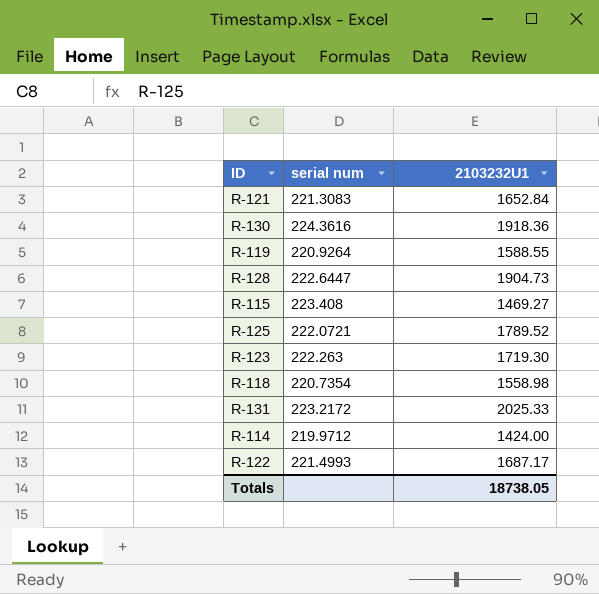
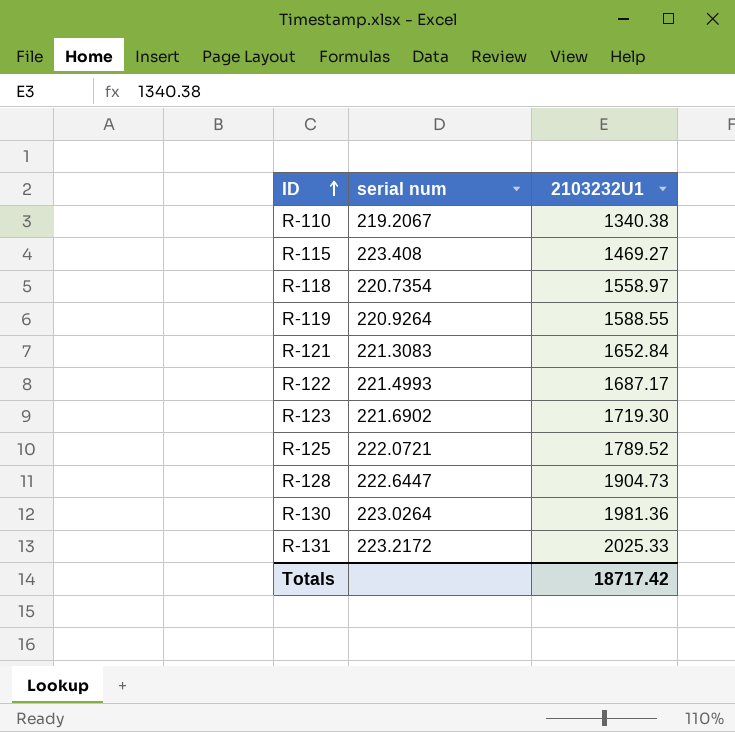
row order: none -> ID ascending
row R-114: 219.9712 | 1424.00 -> none
row R-110: none -> 219.2067 | 1340.38
R-118 | 2103232U1: 1558.98 -> 1558.97
R-123 | serial num: 222.263 -> 221.6902
R-130 | serial num: 224.3616 -> 223.0264
R-130 | 2103232U1: 1918.36 -> 1981.36
Totals | 2103232U1: 18738.05 -> 18717.42

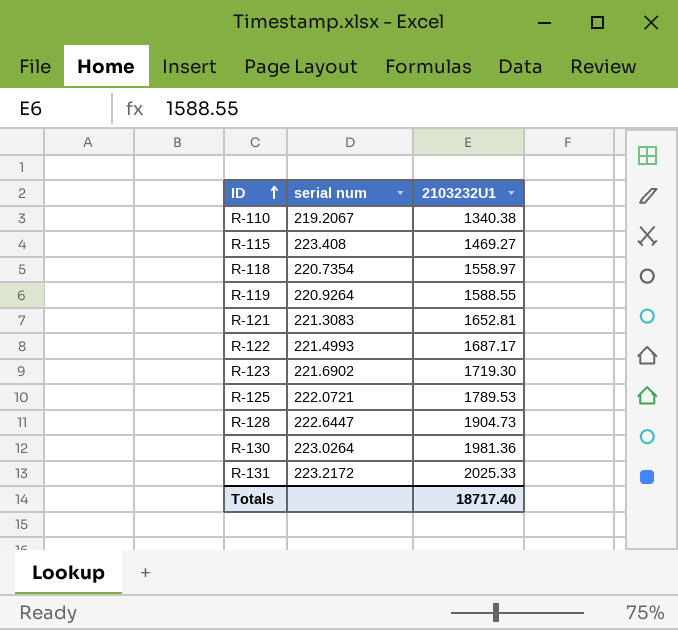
R-121 | 2103232U1: 1652.84 -> 1652.81
R-125 | 2103232U1: 1789.52 -> 1789.53
Totals | 2103232U1: 18717.42 -> 18717.40

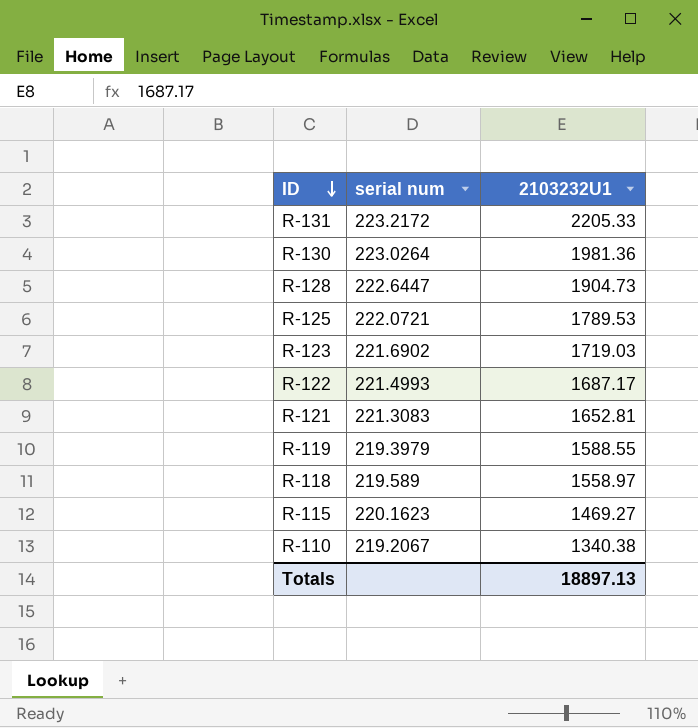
row order: ID ascending -> ID descending
R-131 | 2103232U1: 2025.33 -> 2205.33
R-123 | 2103232U1: 1719.30 -> 1719.03
R-119 | serial num: 220.9264 -> 219.3979
R-118 | serial num: 220.7354 -> 219.589
R-115 | serial num: 223.408 -> 220.1623
Totals | 2103232U1: 18717.40 -> 18897.13

